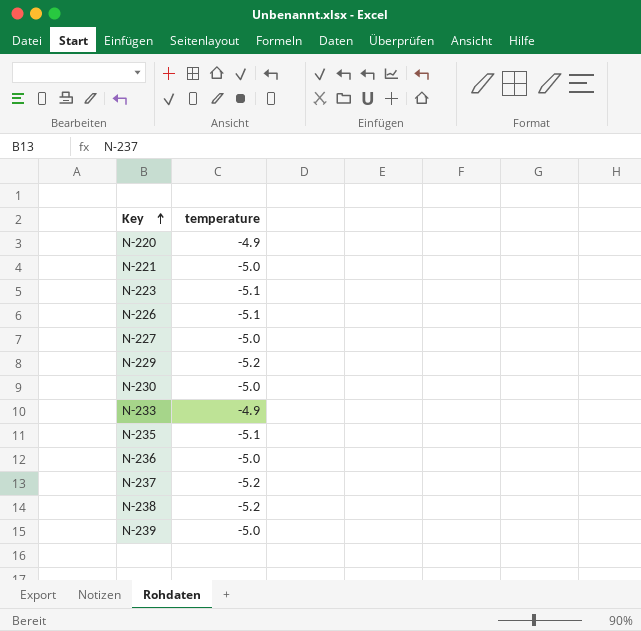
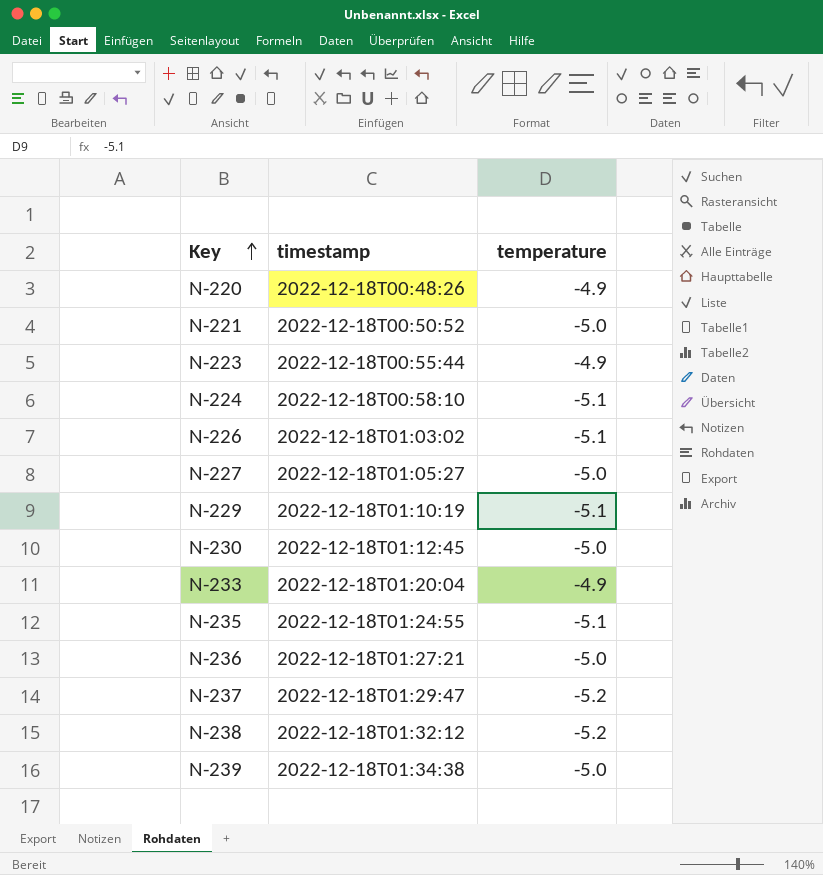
column timestamp | position: none -> 2
N-223 | temperature: -5.1 -> -4.9
row N-224: none -> 2022-12-18T00:58:10 | -5.1
N-229 | temperature: -5.2 -> -5.1

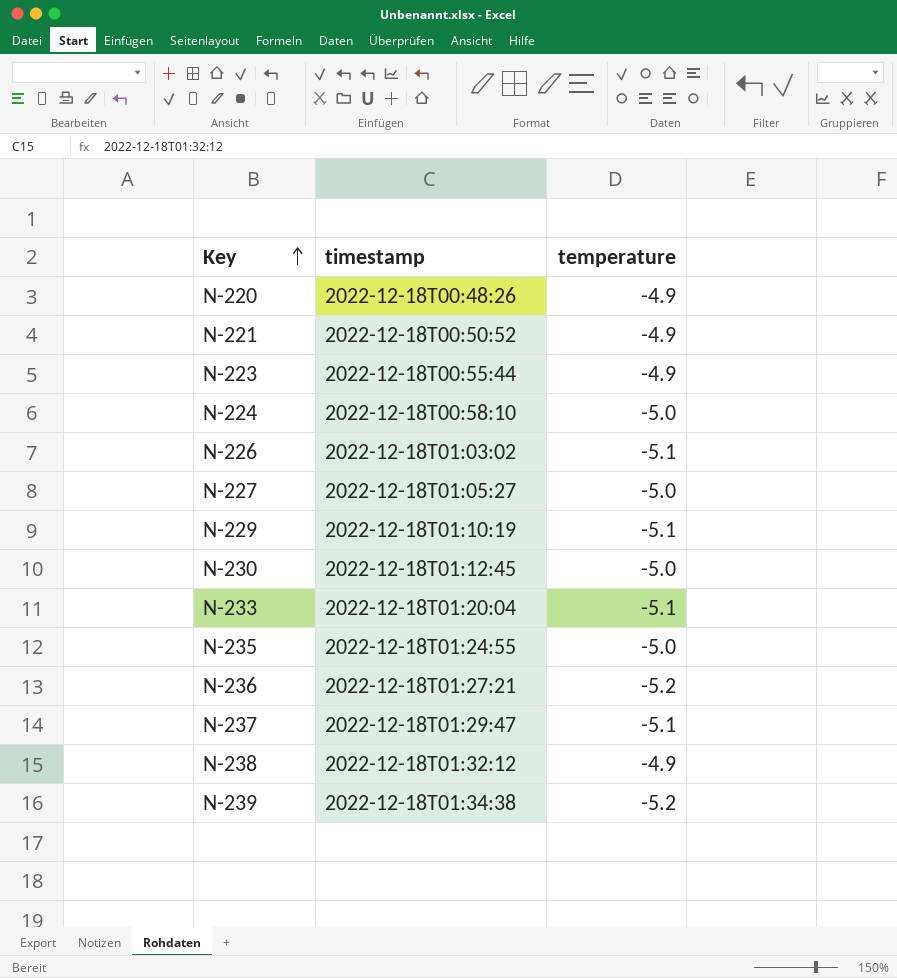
N-221 | temperature: -5.0 -> -4.9
N-224 | temperature: -5.1 -> -5.0
N-233 | temperature: -4.9 -> -5.1
N-235 | temperature: -5.1 -> -5.0
N-236 | temperature: -5.0 -> -5.2
N-237 | temperature: -5.2 -> -5.1
N-238 | temperature: -5.2 -> -4.9
N-239 | temperature: -5.0 -> -5.2

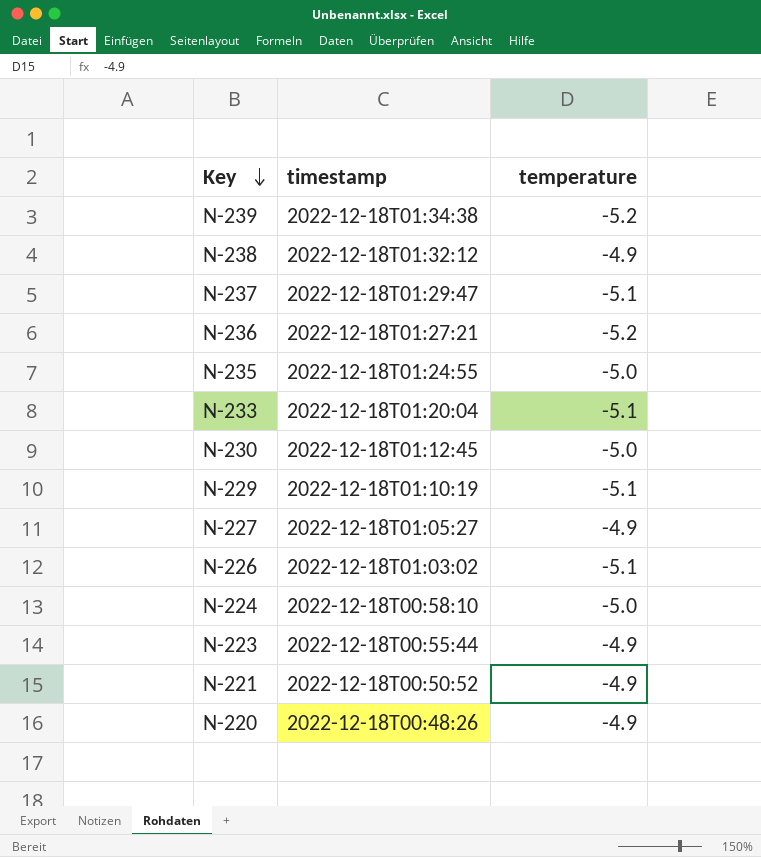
row order: Key ascending -> Key descending
N-227 | temperature: -5.0 -> -4.9

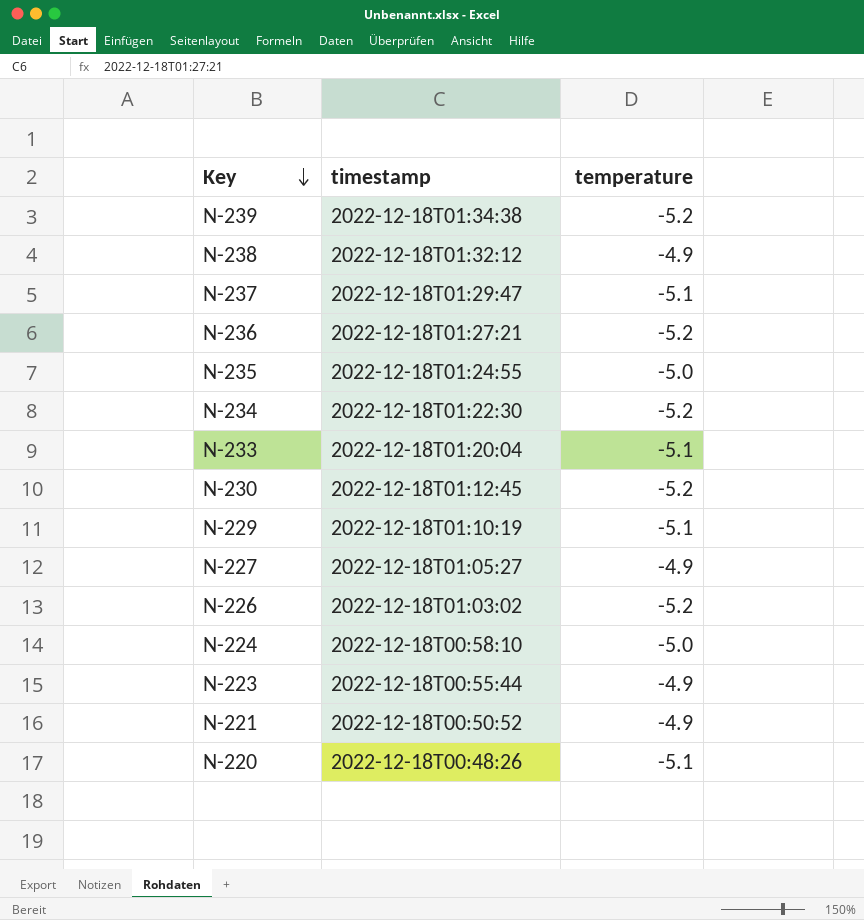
row N-234: none -> 2022-12-18T01:22:30 | -5.2
N-230 | temperature: -5.0 -> -5.2
N-226 | temperature: -5.1 -> -5.2
N-220 | temperature: -4.9 -> -5.1

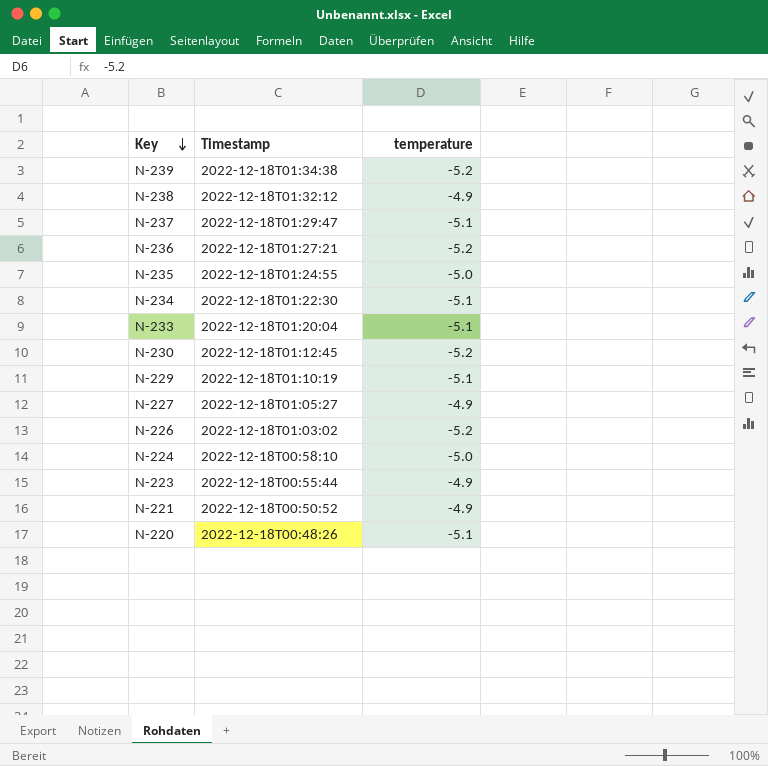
column name: timestamp -> Timestamp
N-234 | temperature: -5.2 -> -5.1

